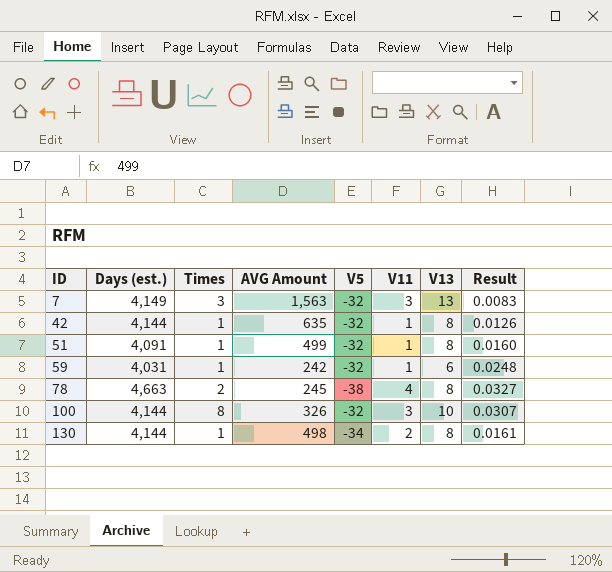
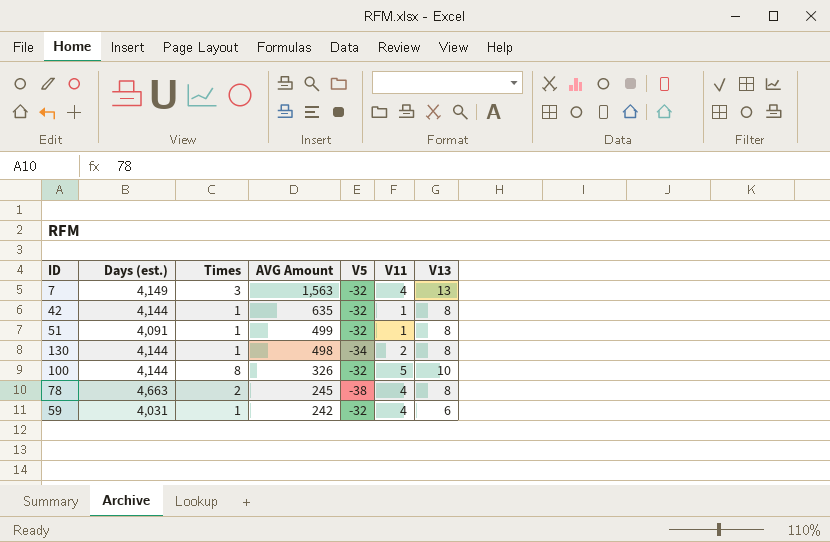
row order: ID ascending -> AVG Amount descending
column Result | formula: [V13] / [AVG Amount] -> none
7 | V11: 3 -> 4
100 | V11: 3 -> 5
59 | V11: 1 -> 4

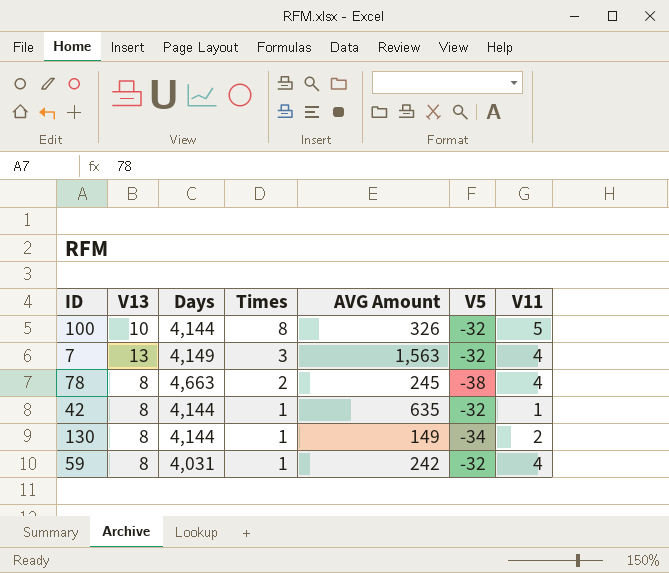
row order: AVG Amount descending -> Times descending
column V13 | position: 7 -> 2
column name: Days (est.) -> Days
row 51: 4,091 | 1 | 499 | -32 | 1 | 8 -> none
130 | AVG Amount: 498 -> 149
59 | V13: 6 -> 8

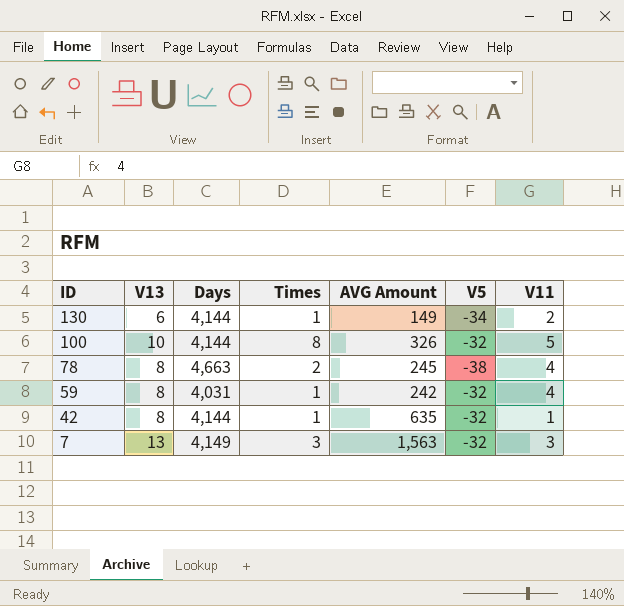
row order: Times descending -> ID descending
130 | V13: 8 -> 6
7 | V11: 4 -> 3

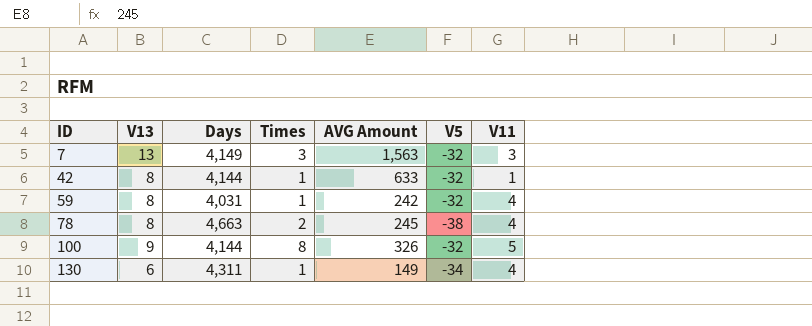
row order: ID descending -> ID ascending
42 | AVG Amount: 635 -> 633
100 | V13: 10 -> 9
130 | Days: 4,144 -> 4,311
130 | V11: 2 -> 4

